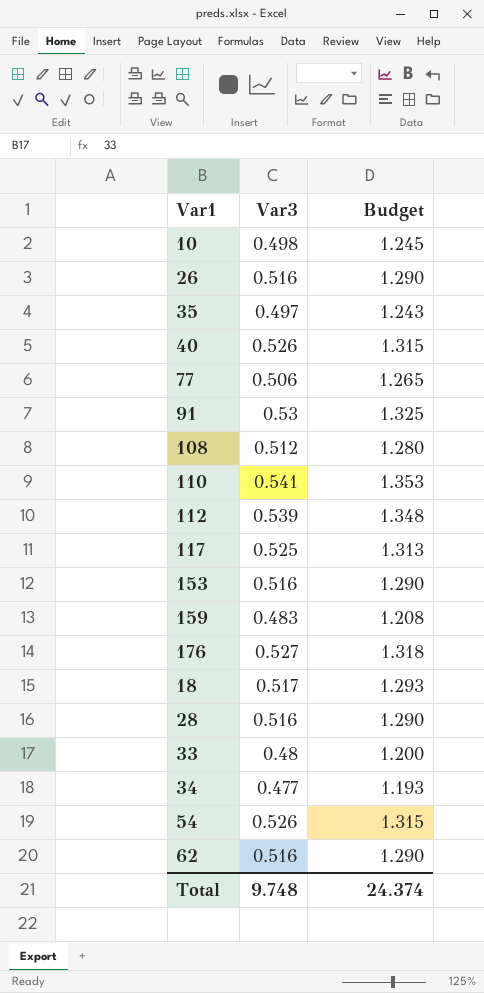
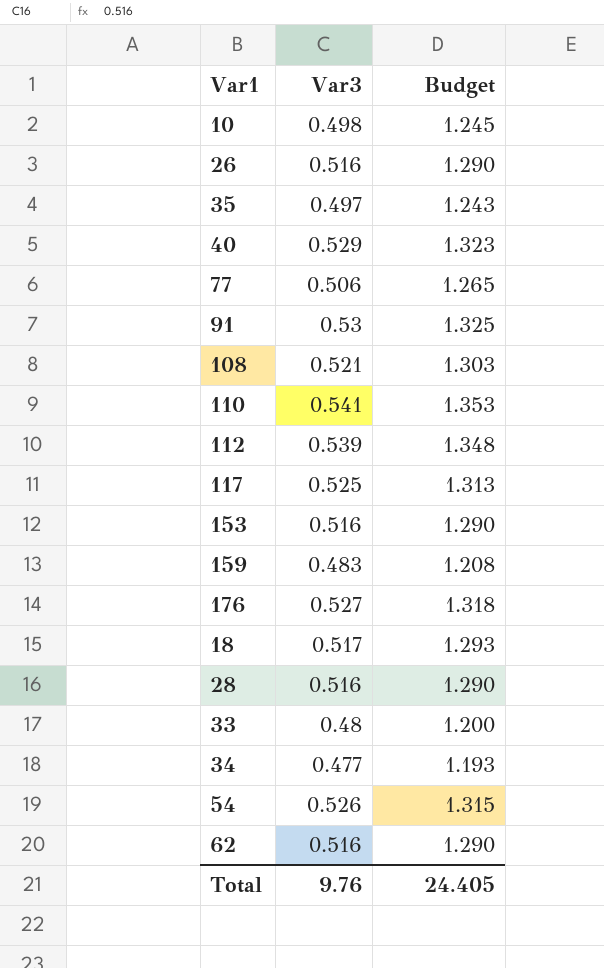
40 | Var3: 0.526 -> 0.529
40 | Budget: 1.315 -> 1.323
108 | Var3: 0.512 -> 0.521
108 | Budget: 1.280 -> 1.303
Total | Var3: 9.748 -> 9.76
Total | Budget: 24.374 -> 24.405

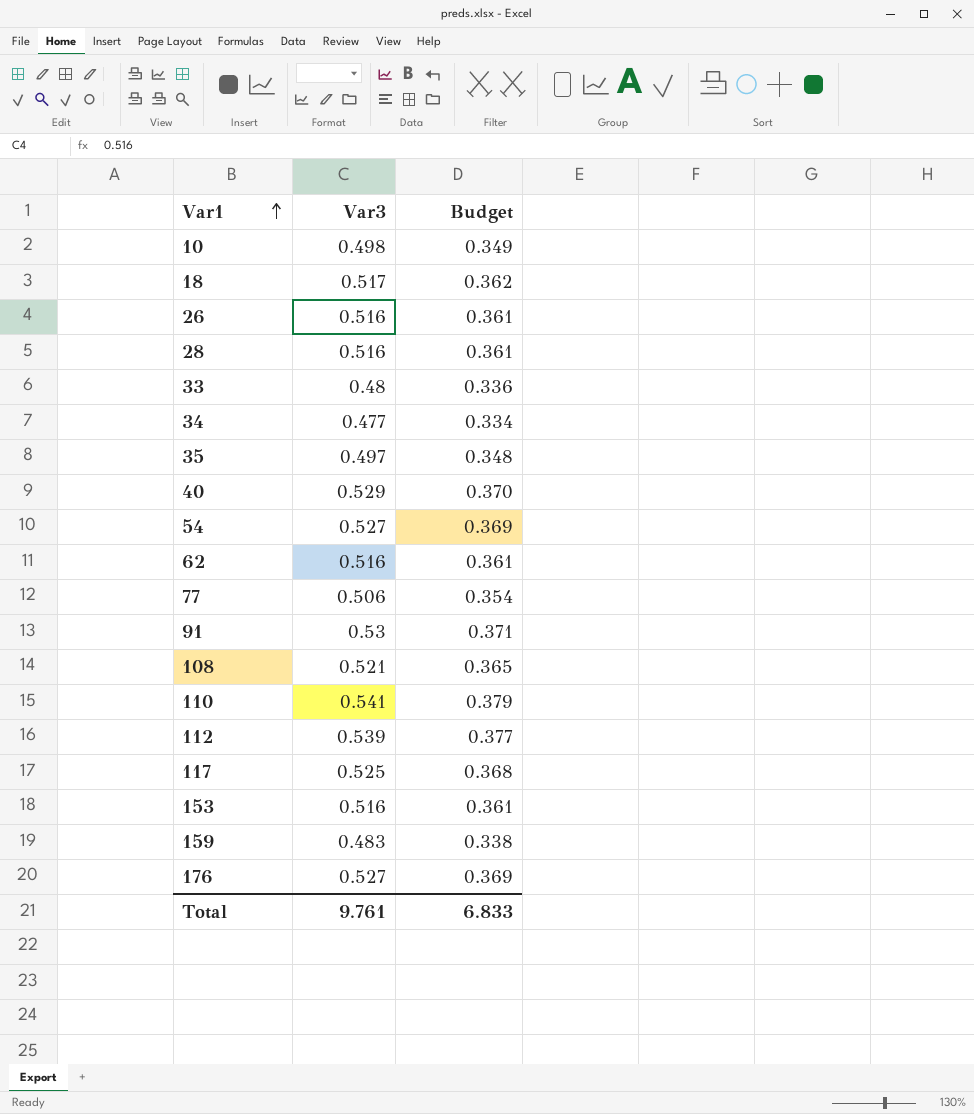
row order: none -> Var1 ascending
column Budget | formula: [Var3] * 2.5 -> [Var3] * 0.7
54 | Var3: 0.526 -> 0.527
Total | Var3: 9.76 -> 9.761
Total | Budget: 24.405 -> 6.833

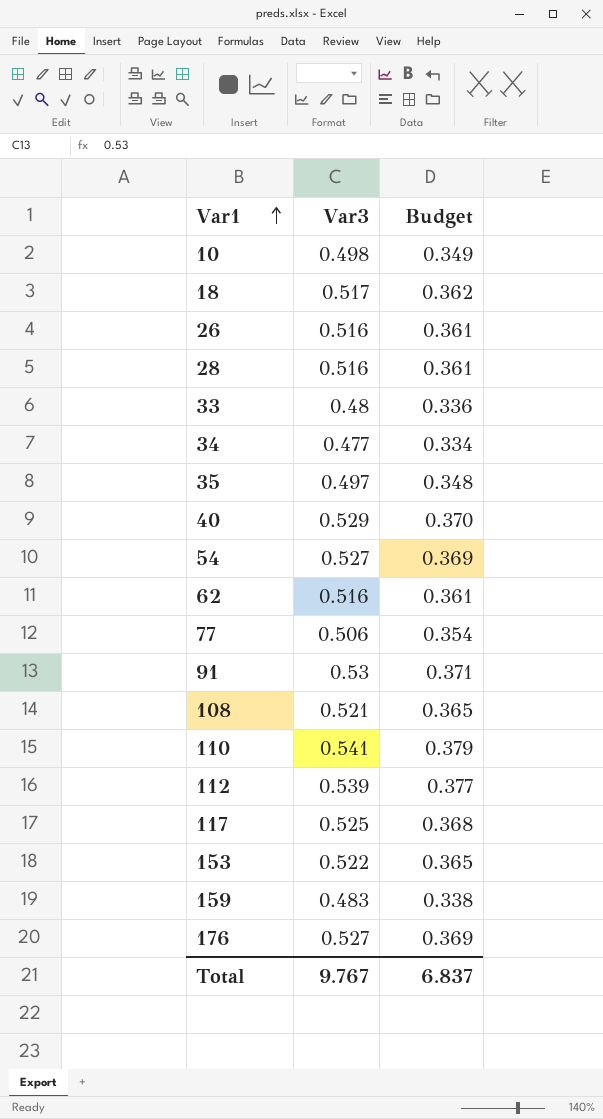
153 | Var3: 0.516 -> 0.522
153 | Budget: 0.361 -> 0.365
Total | Var3: 9.761 -> 9.767
Total | Budget: 6.833 -> 6.837

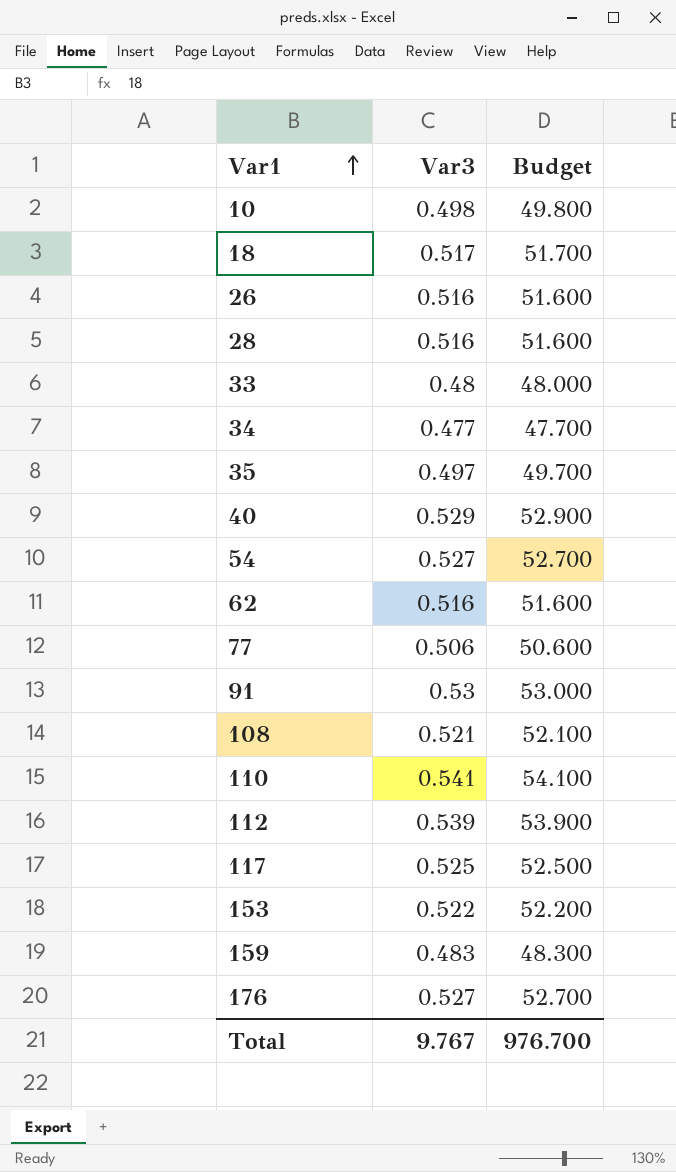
column Budget | formula: [Var3] * 0.7 -> [Var3] * 100
Total | Budget: 6.837 -> 976.700

